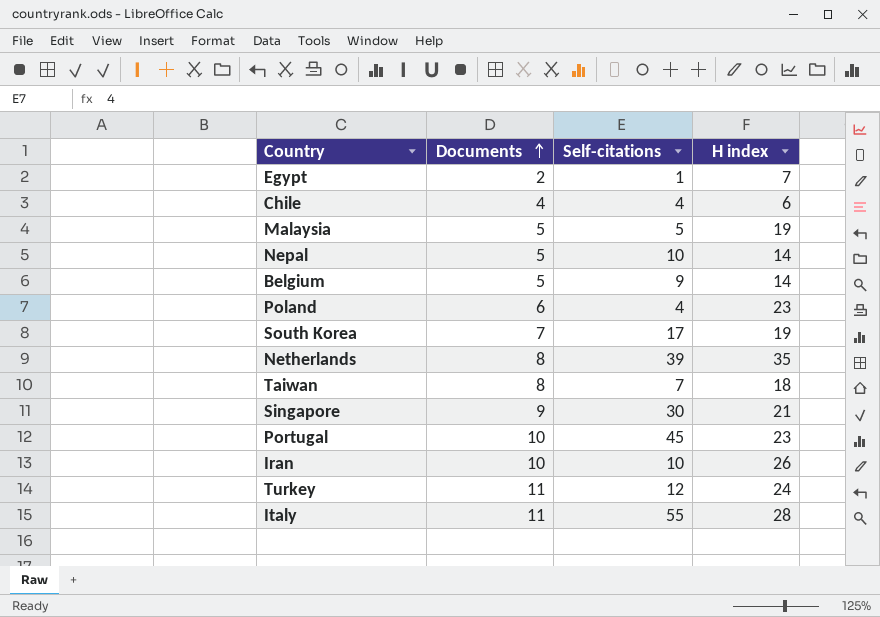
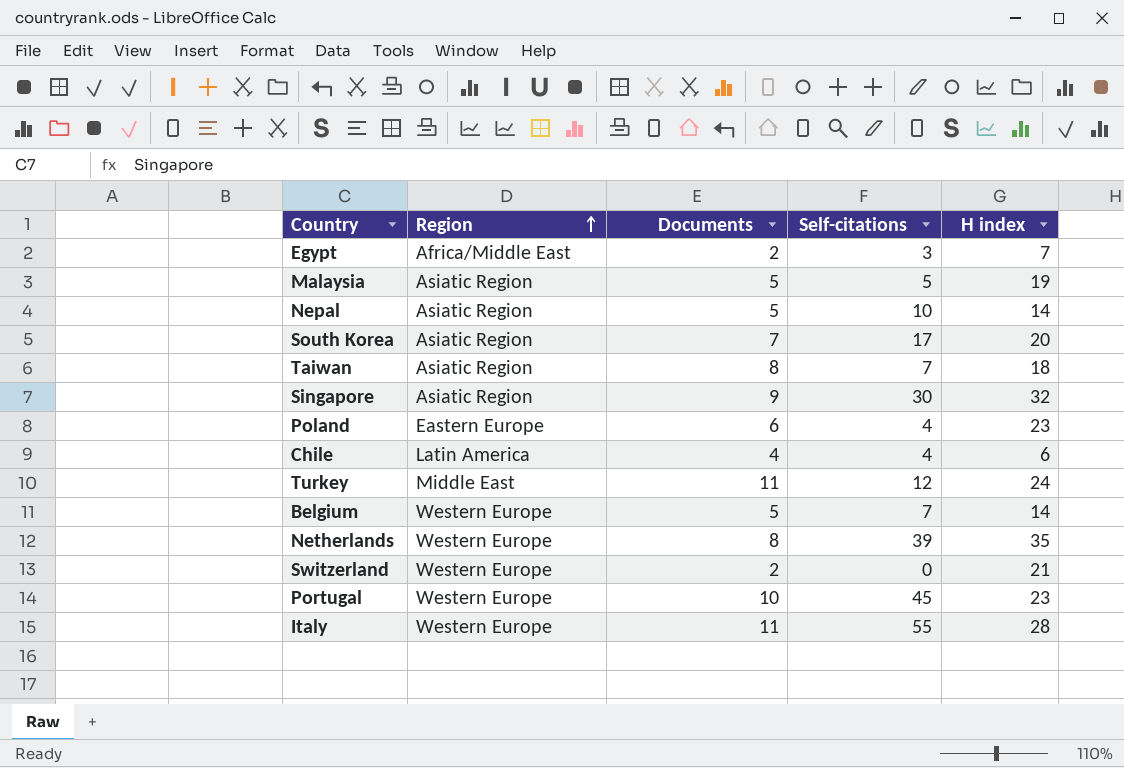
row order: Documents ascending -> Region ascending
column Region | position: none -> 2
row Iran: 10 | 10 | 26 -> none
Egypt | Self-citations: 1 -> 3
South Korea | H index: 19 -> 20
Singapore | H index: 21 -> 32
Belgium | Self-citations: 9 -> 7
row Switzerland: none -> Western Europe | 2 | 0 | 21

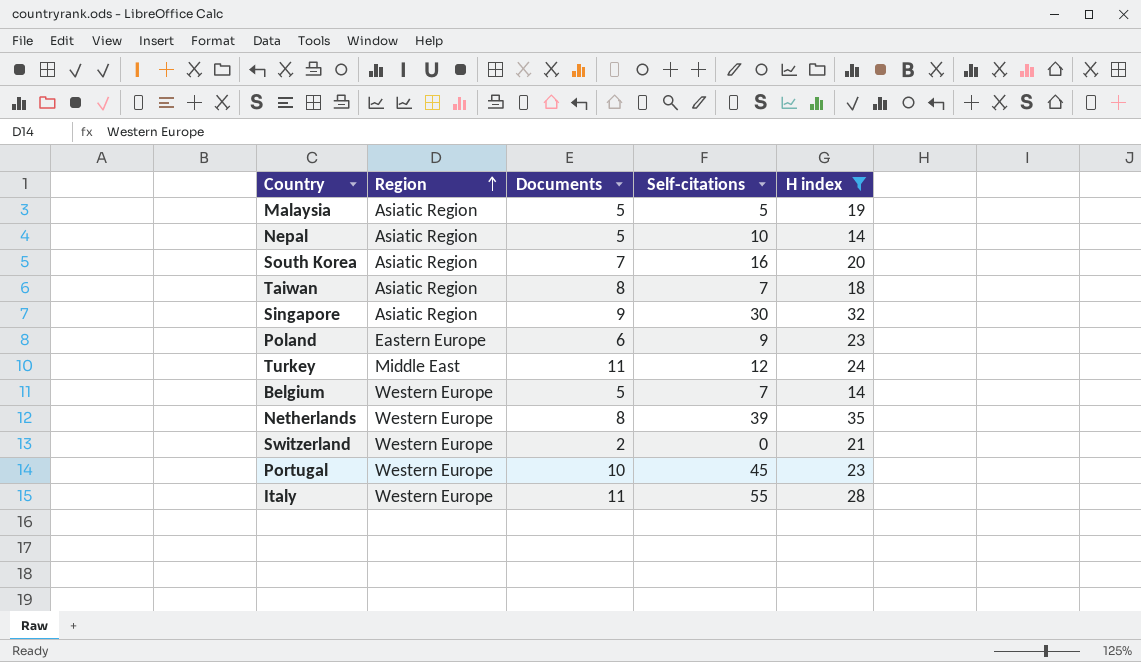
filter: none -> H index >= 14
South Korea | Self-citations: 17 -> 16
Poland | Self-citations: 4 -> 9

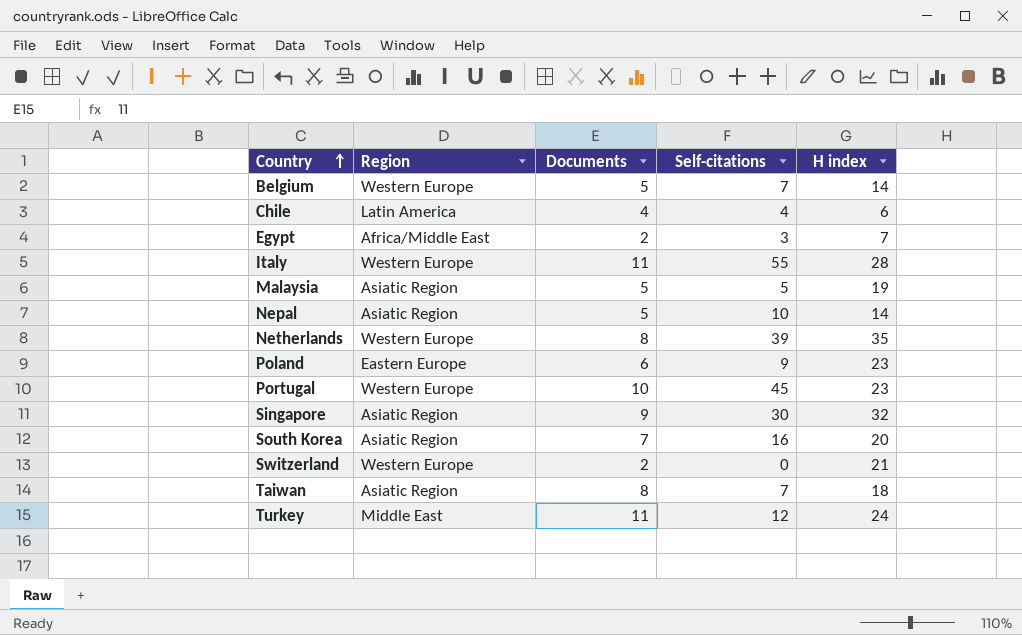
filter: H index >= 14 -> none
row order: Region ascending -> Country ascending

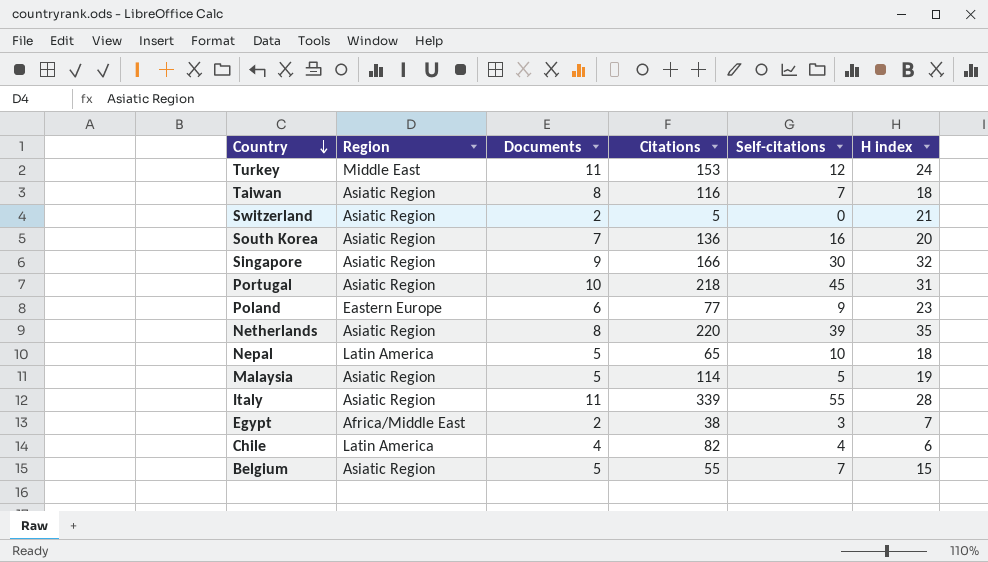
row order: Country ascending -> Country descending
column Citations | position: none -> 4
Switzerland | Region: Western Europe -> Asiatic Region
Portugal | Region: Western Europe -> Asiatic Region
Portugal | H index: 23 -> 31
Netherlands | Region: Western Europe -> Asiatic Region
Nepal | Region: Asiatic Region -> Latin America
Nepal | H index: 14 -> 18
Italy | Region: Western Europe -> Asiatic Region
Belgium | Region: Western Europe -> Asiatic Region
Belgium | H index: 14 -> 15

